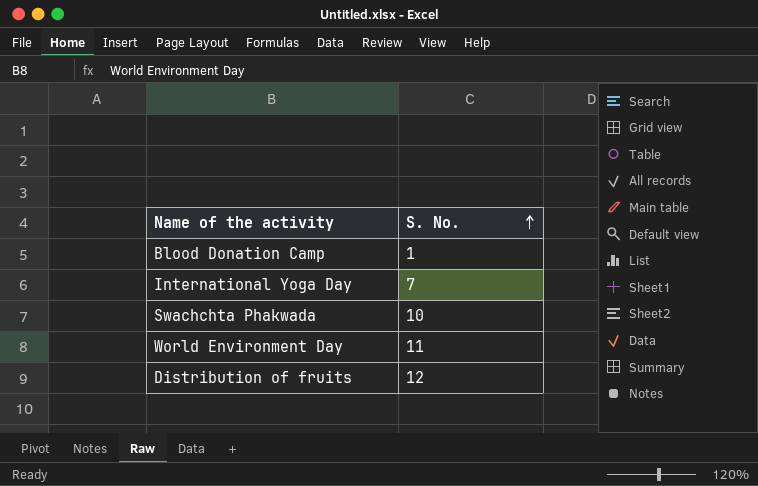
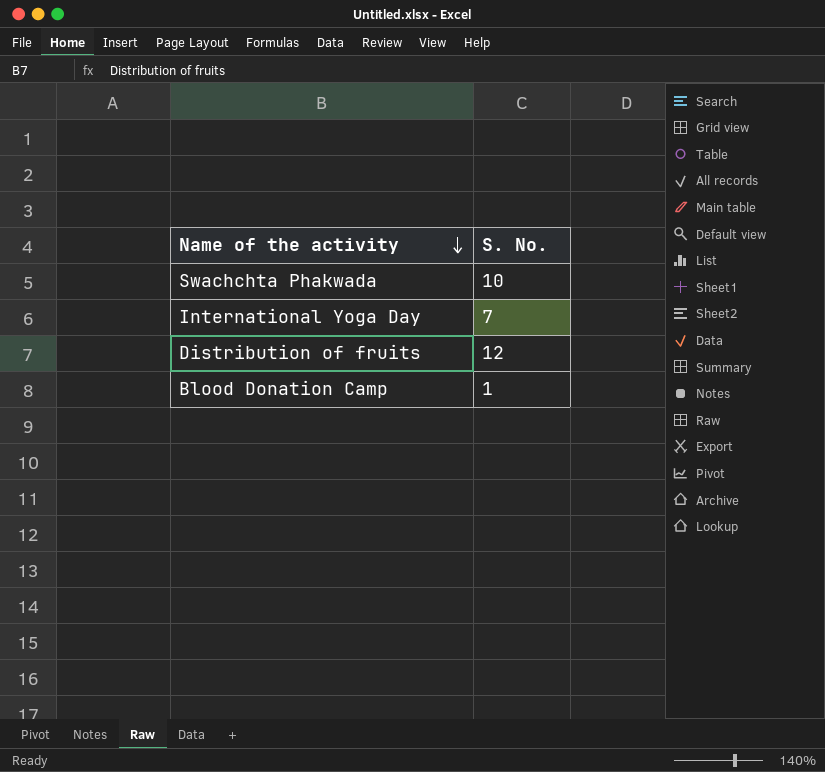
row order: S. No. ascending -> Name of the activity descending
row World Environment Day: 11 -> none

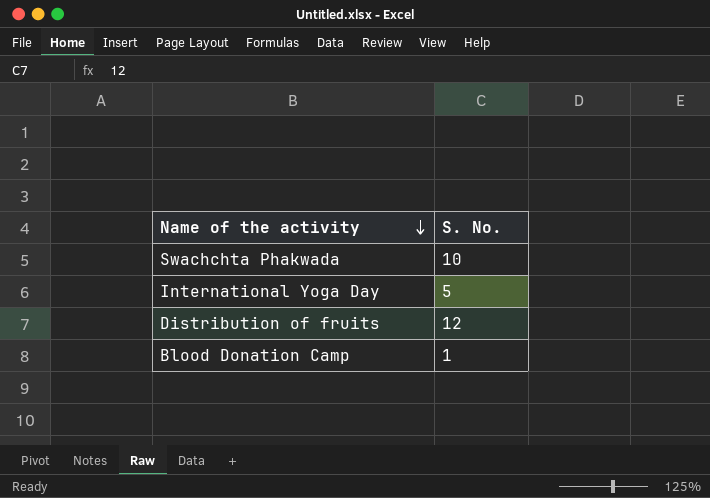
International Yoga Day | S. No.: 7 -> 5

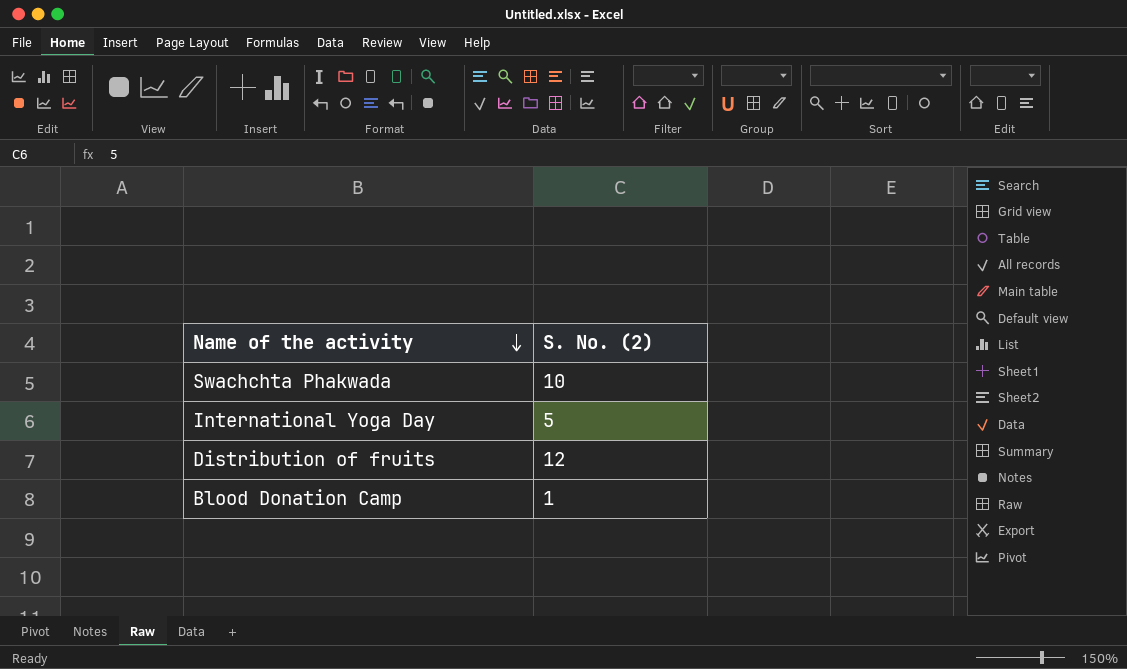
column name: S. No. -> S. No. (2)

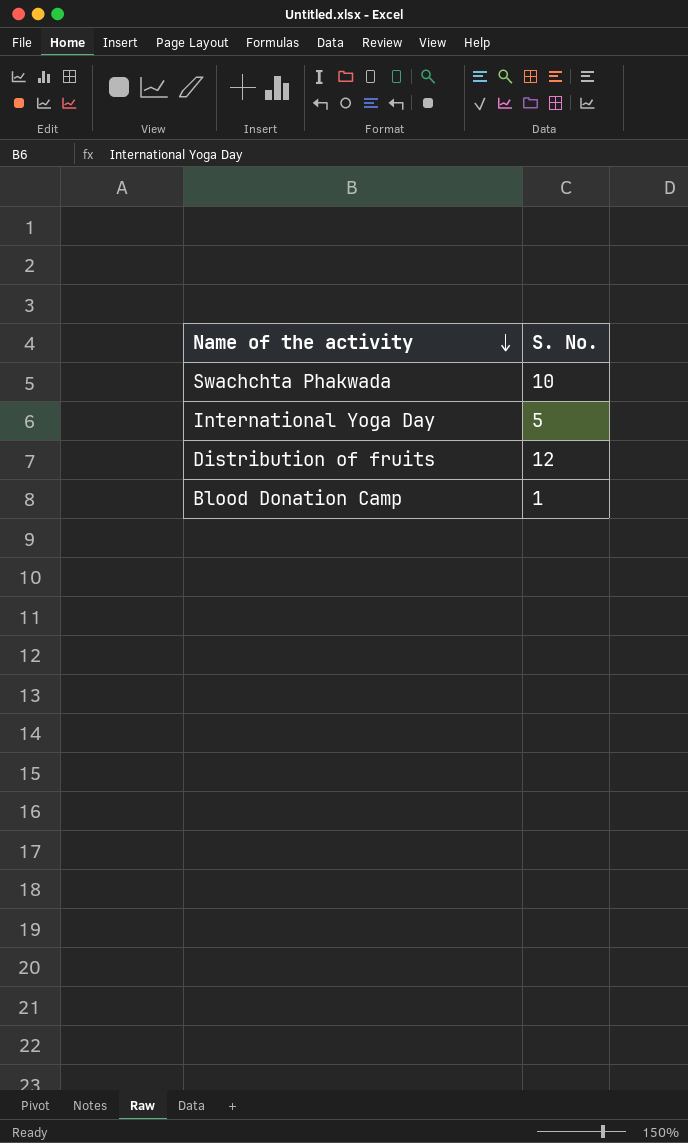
column name: S. No. (2) -> S. No.

